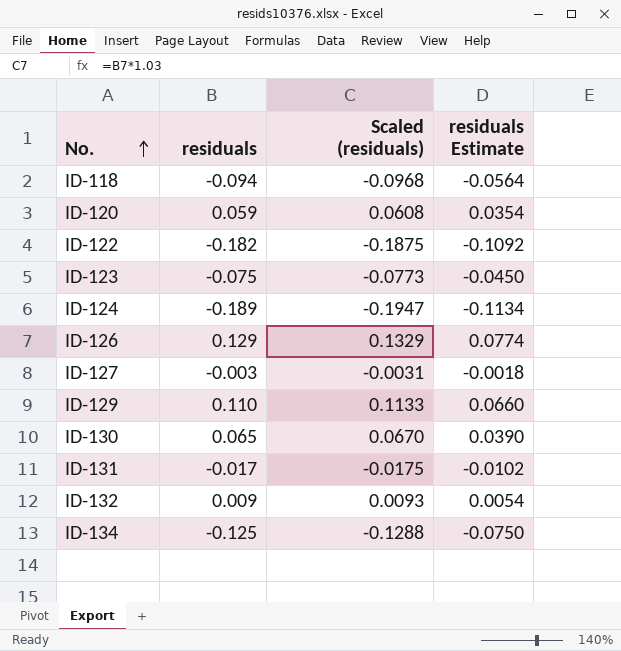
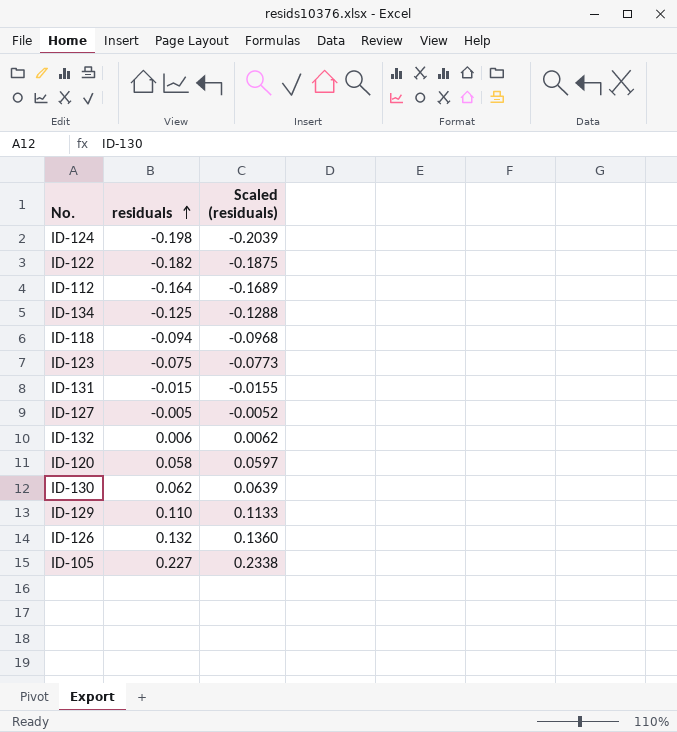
row order: No. ascending -> residuals ascending
column residuals Estimate | formula: [residuals] * 0.6 -> none
ID-124 | residuals: -0.189 -> -0.198
ID-124 | Scaled (residuals): -0.1947 -> -0.2039
row ID-112: none -> -0.164 | -0.1689
ID-131 | residuals: -0.017 -> -0.015
ID-131 | Scaled (residuals): -0.0175 -> -0.0155
ID-127 | residuals: -0.003 -> -0.005
ID-127 | Scaled (residuals): -0.0031 -> -0.0052
ID-132 | residuals: 0.009 -> 0.006
ID-132 | Scaled (residuals): 0.0093 -> 0.0062
ID-120 | residuals: 0.059 -> 0.058
ID-120 | Scaled (residuals): 0.0608 -> 0.0597
ID-130 | residuals: 0.065 -> 0.062
ID-130 | Scaled (residuals): 0.0670 -> 0.0639
ID-126 | residuals: 0.129 -> 0.132
ID-126 | Scaled (residuals): 0.1329 -> 0.1360
row ID-105: none -> 0.227 | 0.2338

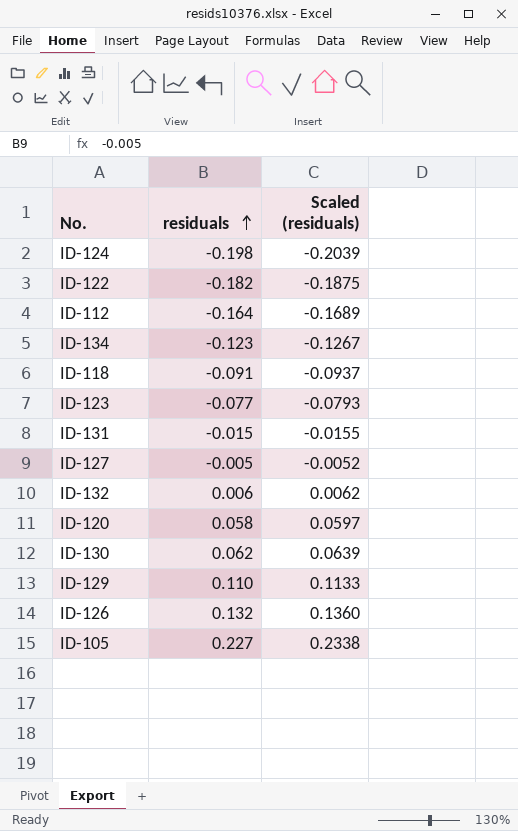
ID-134 | residuals: -0.125 -> -0.123
ID-134 | Scaled (residuals): -0.1288 -> -0.1267
ID-118 | residuals: -0.094 -> -0.091
ID-118 | Scaled (residuals): -0.0968 -> -0.0937
ID-123 | residuals: -0.075 -> -0.077
ID-123 | Scaled (residuals): -0.0773 -> -0.0793

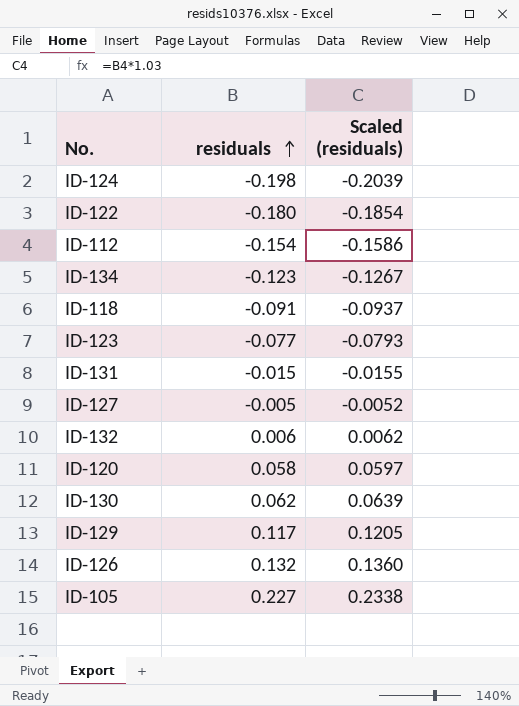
ID-122 | residuals: -0.182 -> -0.180
ID-122 | Scaled (residuals): -0.1875 -> -0.1854
ID-112 | residuals: -0.164 -> -0.154
ID-112 | Scaled (residuals): -0.1689 -> -0.1586
ID-129 | residuals: 0.110 -> 0.117
ID-129 | Scaled (residuals): 0.1133 -> 0.1205

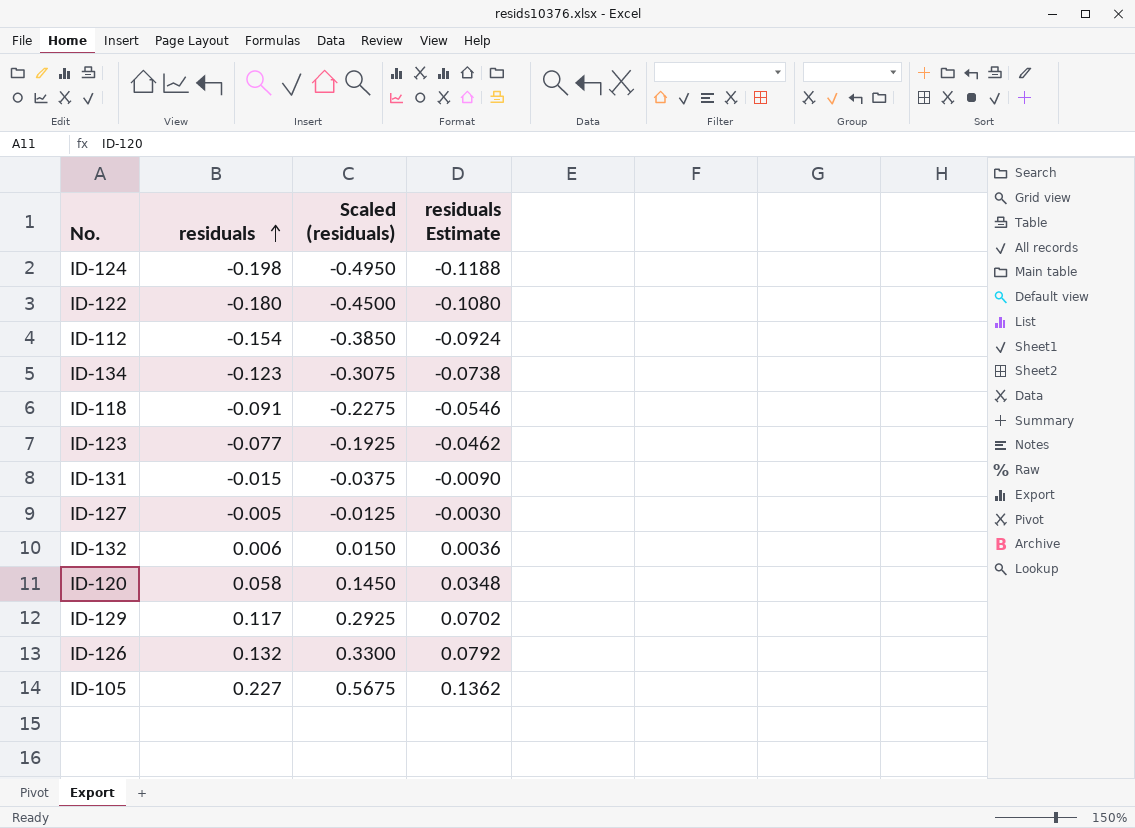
column Scaled (residuals) | formula: [residuals] * 1.03 -> [residuals] * 2.5
column residuals Estimate | formula: none -> [residuals] * 0.6
row ID-130: 0.062 | 0.0639 -> none

